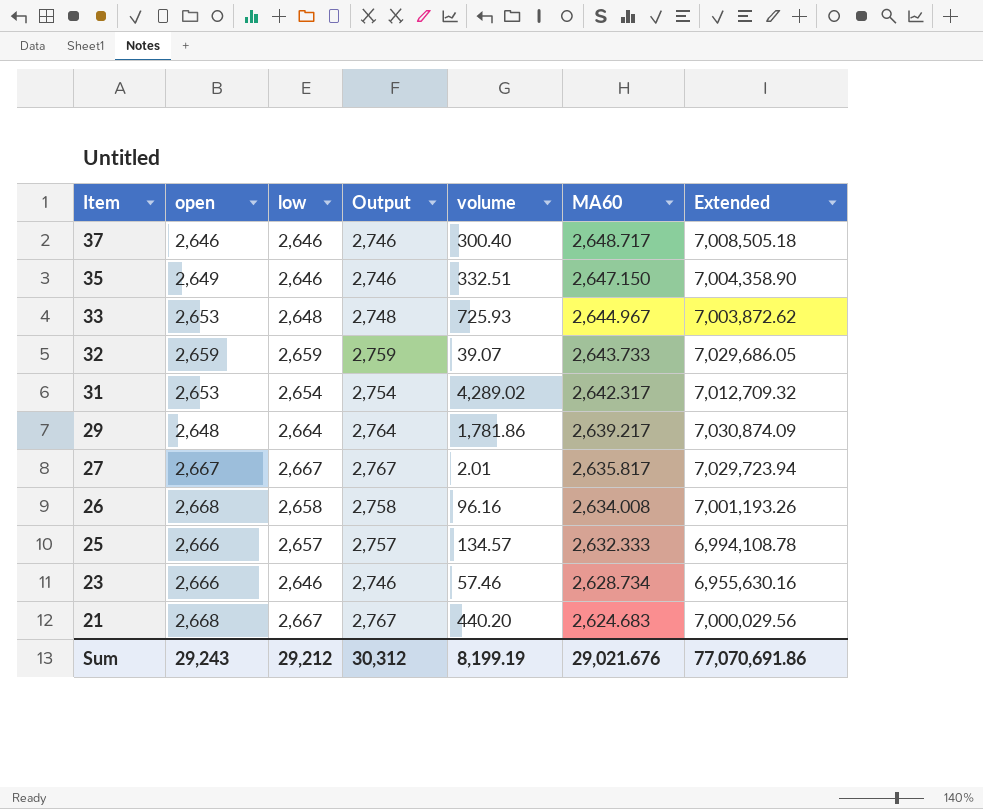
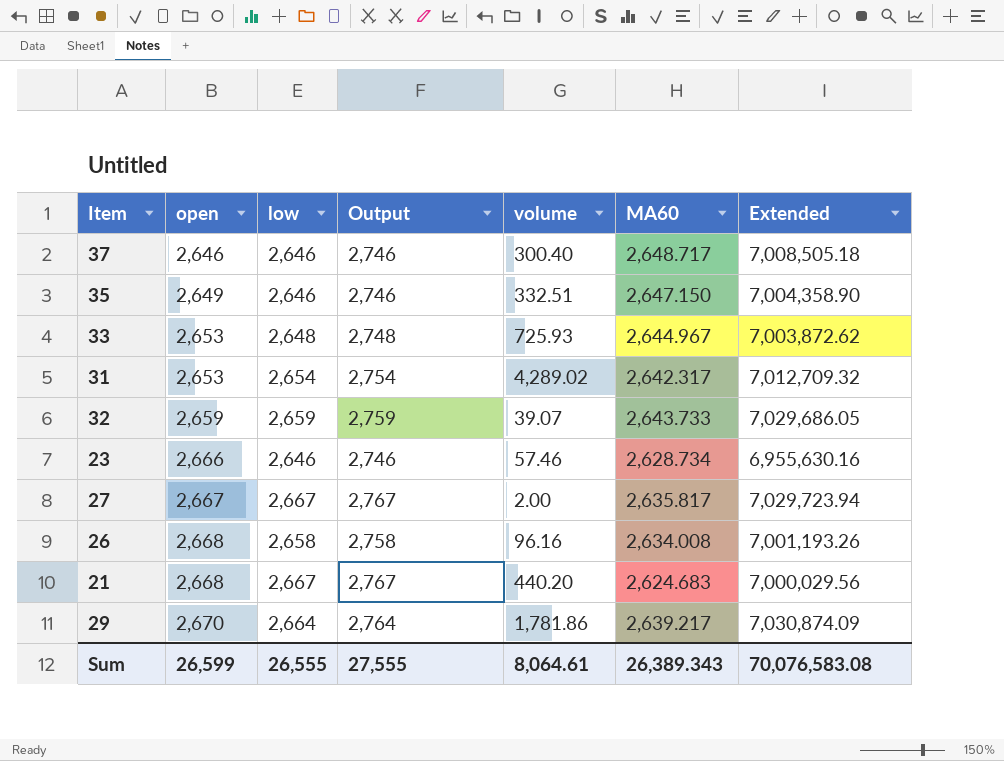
row order: Item descending -> open ascending
row 25: 2,666 | 2,657 | 2,757 | 134.57 | 2,632.333 | 6,994,108.78 -> none
27 | volume: 2.01 -> 2.00
29 | open: 2,648 -> 2,670
Sum | open: 29,243 -> 26,599
Sum | low: 29,212 -> 26,555
Sum | Output: 30,312 -> 27,555
Sum | volume: 8,199.19 -> 8,064.61
Sum | MA60: 29,021.676 -> 26,389.343
Sum | Extended: 77,070,691.86 -> 70,076,583.08

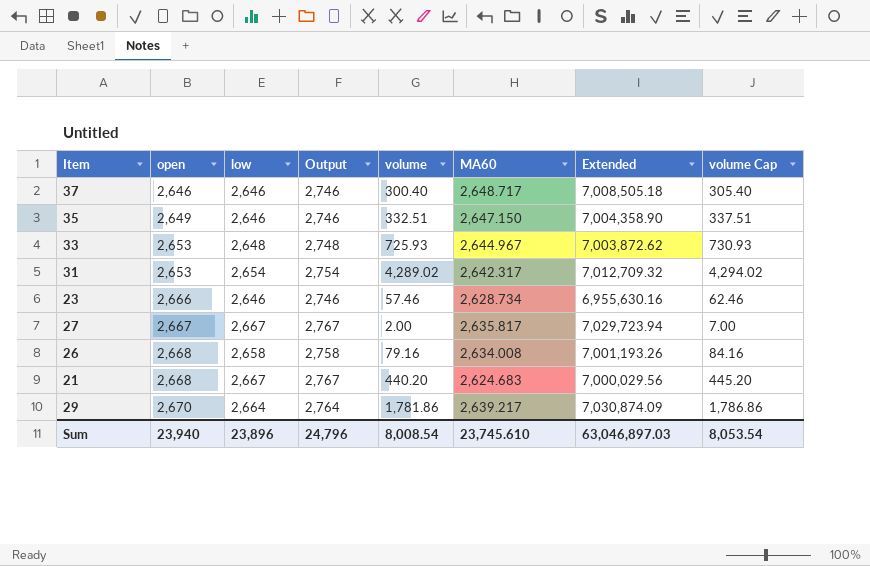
column volume Cap | formula: none -> [volume] + 5
row 32: 2,659 | 2,659 | 2,759 | 39.07 | 2,643.733 | 7,029,686.05 -> none
26 | volume: 96.16 -> 79.16
Sum | open: 26,599 -> 23,940
Sum | low: 26,555 -> 23,896
Sum | Output: 27,555 -> 24,796
Sum | volume: 8,064.61 -> 8,008.54
Sum | MA60: 26,389.343 -> 23,745.610
Sum | Extended: 70,076,583.08 -> 63,046,897.03

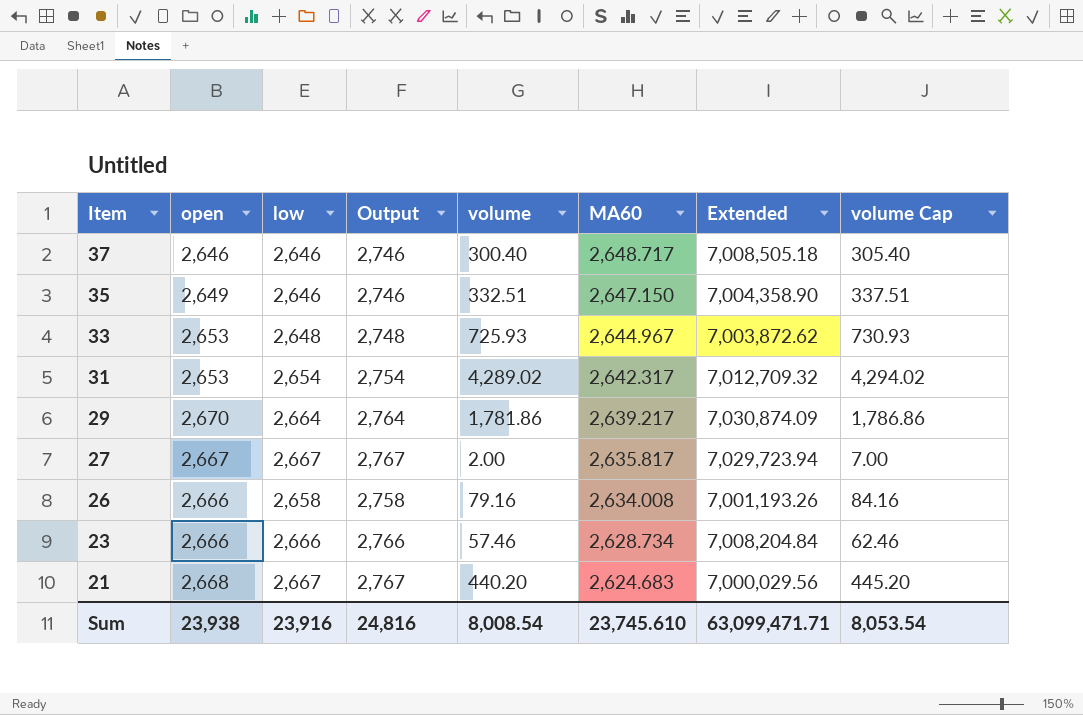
row order: open ascending -> Item descending
26 | open: 2,668 -> 2,666
23 | low: 2,646 -> 2,666
23 | Output: 2,746 -> 2,766
23 | Extended: 6,955,630.16 -> 7,008,204.84
Sum | open: 23,940 -> 23,938
Sum | low: 23,896 -> 23,916
Sum | Output: 24,796 -> 24,816
Sum | Extended: 63,046,897.03 -> 63,099,471.71

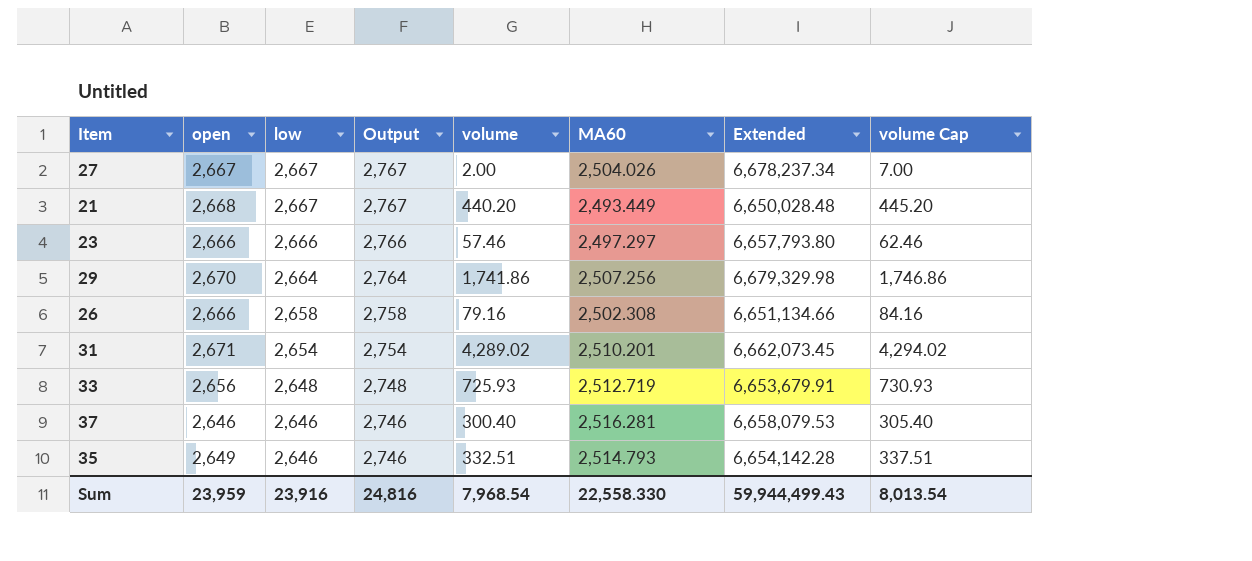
row order: Item descending -> low descending
27 | MA60: 2,635.817 -> 2,504.026
27 | Extended: 7,029,723.94 -> 6,678,237.34
21 | MA60: 2,624.683 -> 2,493.449
21 | Extended: 7,000,029.56 -> 6,650,028.48
23 | MA60: 2,628.734 -> 2,497.297
23 | Extended: 7,008,204.84 -> 6,657,793.80
29 | volume: 1,781.86 -> 1,741.86
29 | MA60: 2,639.217 -> 2,507.256
29 | Extended: 7,030,874.09 -> 6,679,329.98
29 | volume Cap: 1,786.86 -> 1,746.86
26 | MA60: 2,634.008 -> 2,502.308
26 | Extended: 7,001,193.26 -> 6,651,134.66
31 | open: 2,653 -> 2,671
31 | MA60: 2,642.317 -> 2,510.201
31 | Extended: 7,012,709.32 -> 6,662,073.45
33 | open: 2,653 -> 2,656
33 | MA60: 2,644.967 -> 2,512.719
33 | Extended: 7,003,872.62 -> 6,653,679.91
37 | MA60: 2,648.717 -> 2,516.281
37 | Extended: 7,008,505.18 -> 6,658,079.53
35 | MA60: 2,647.150 -> 2,514.793
35 | Extended: 7,004,358.90 -> 6,654,142.28
Sum | open: 23,938 -> 23,959
Sum | volume: 8,008.54 -> 7,968.54
Sum | MA60: 23,745.610 -> 22,558.330
Sum | Extended: 63,099,471.71 -> 59,944,499.43
Sum | volume Cap: 8,053.54 -> 8,013.54

